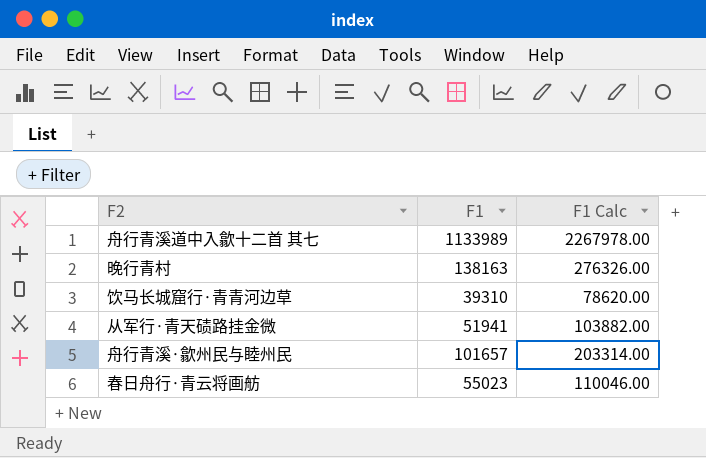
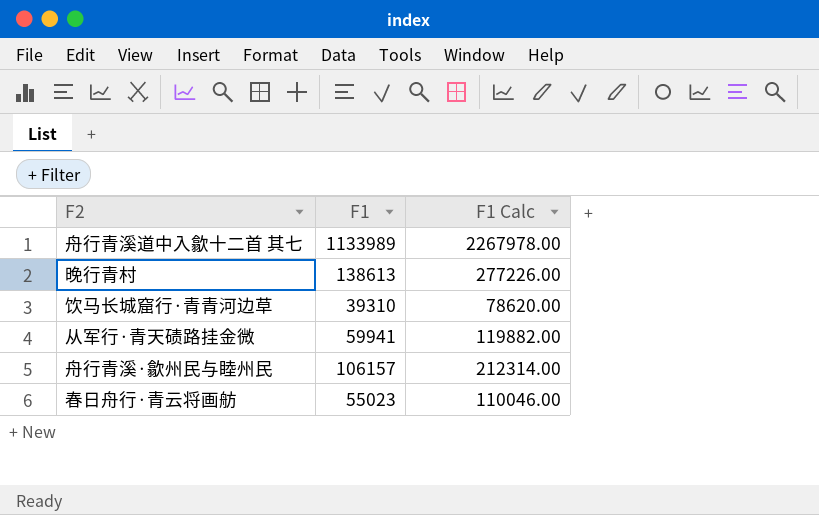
晚行青村 | F1: 138163 -> 138613
晚行青村 | F1 Calc: 276326.00 -> 277226.00
从军行·青天碛路挂金微 | F1: 51941 -> 59941
从军行·青天碛路挂金微 | F1 Calc: 103882.00 -> 119882.00
舟行青溪·歙州民与睦州民 | F1: 101657 -> 106157
舟行青溪·歙州民与睦州民 | F1 Calc: 203314.00 -> 212314.00

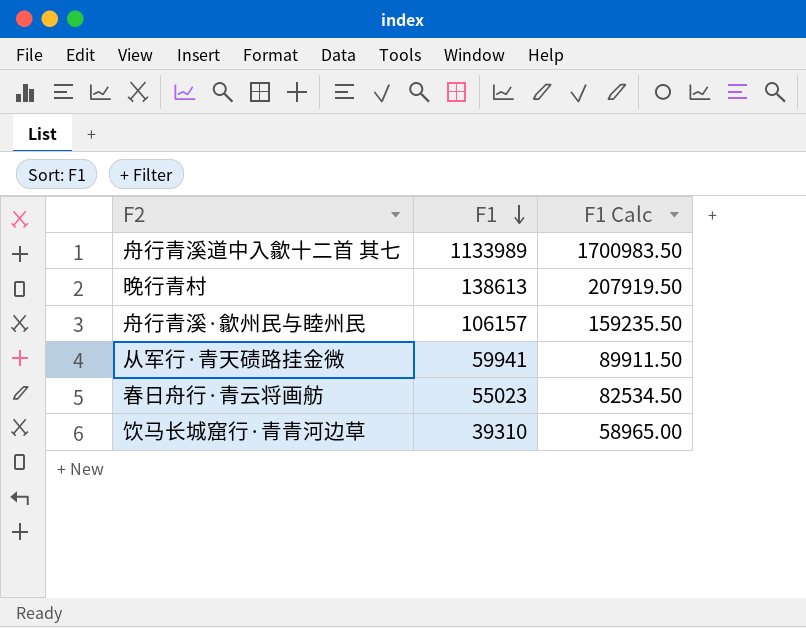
row order: none -> F1 descending
column F1 Calc | formula: [F1] * 2 -> [F1] * 1.5

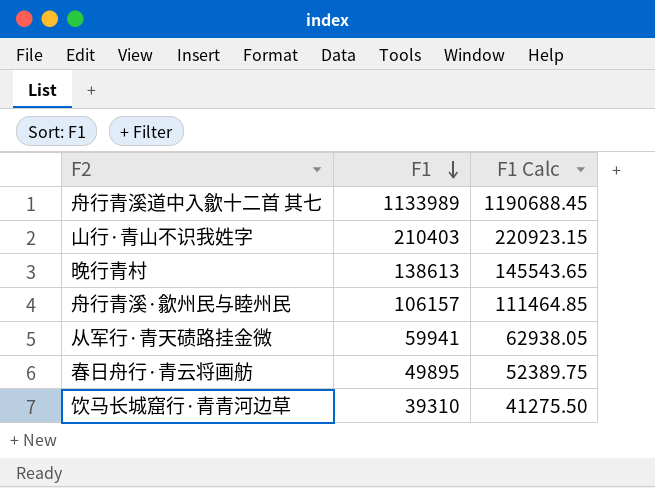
column F1 Calc | formula: [F1] * 1.5 -> [F1] * 1.05
row 山行·青山不识我姓字: none -> 210403 | 220923.15
春日舟行·青云将画舫 | F1: 55023 -> 49895

